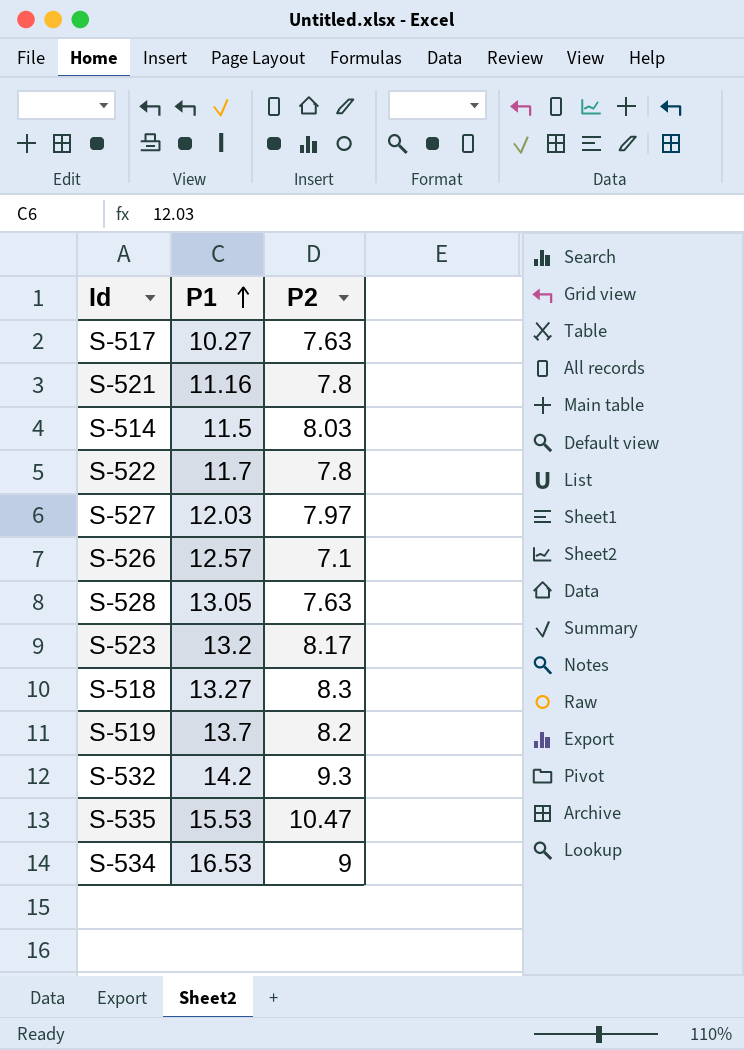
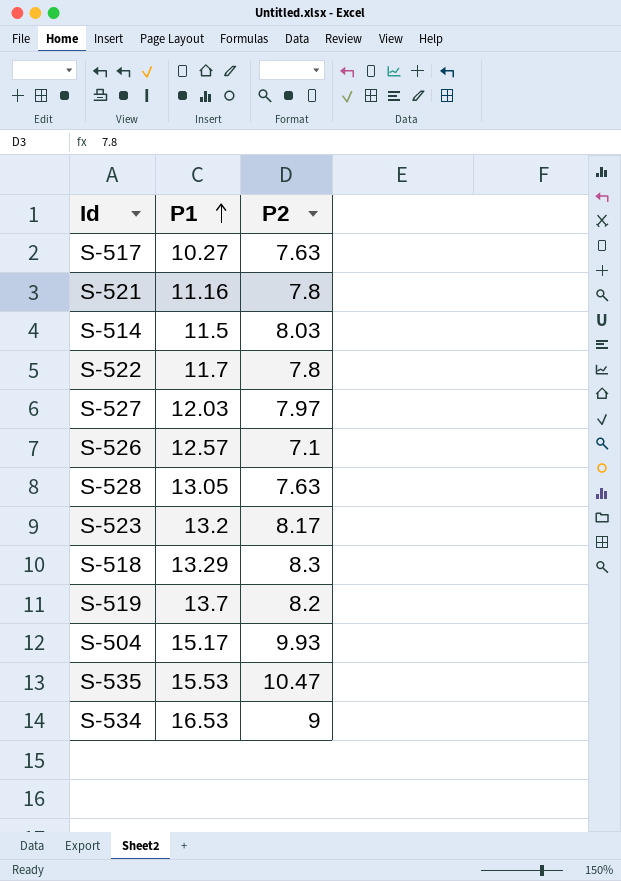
row S-532: 14.2 | 9.3 -> none
S-518 | P1: 13.27 -> 13.29
row S-504: none -> 15.17 | 9.93

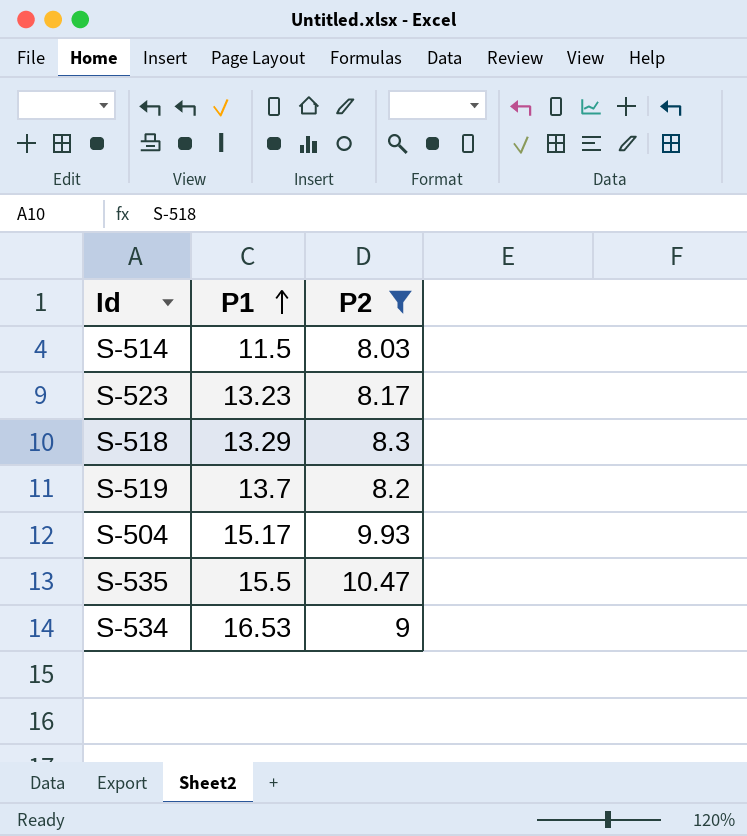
filter: none -> P2 >= 8.03
S-523 | P1: 13.2 -> 13.23
S-535 | P1: 15.53 -> 15.5

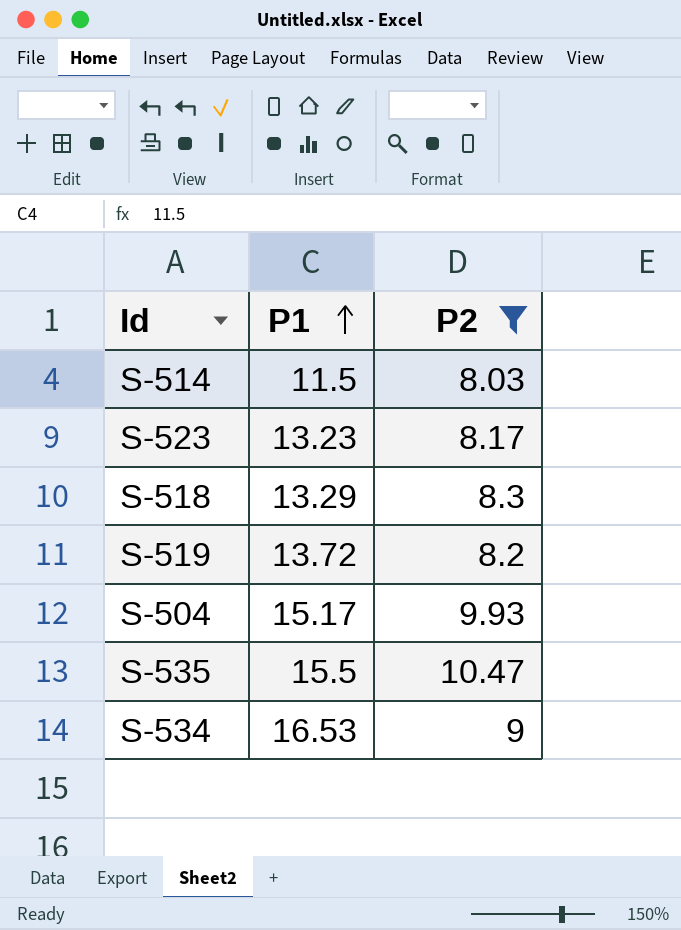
S-519 | P1: 13.7 -> 13.72

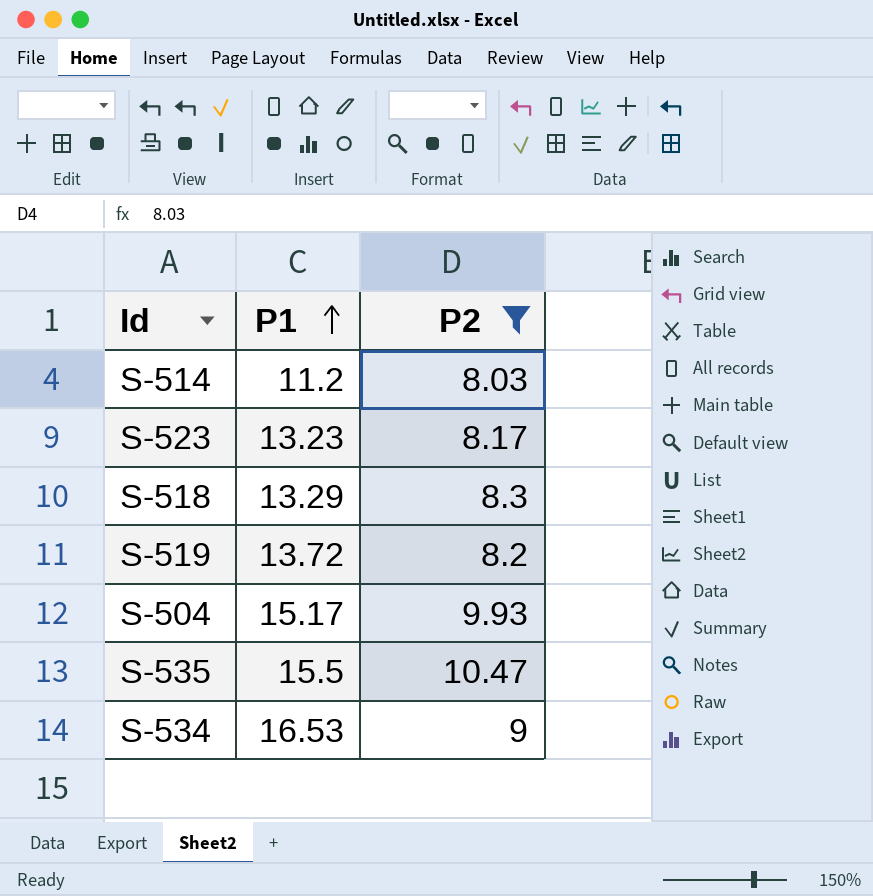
S-514 | P1: 11.5 -> 11.2

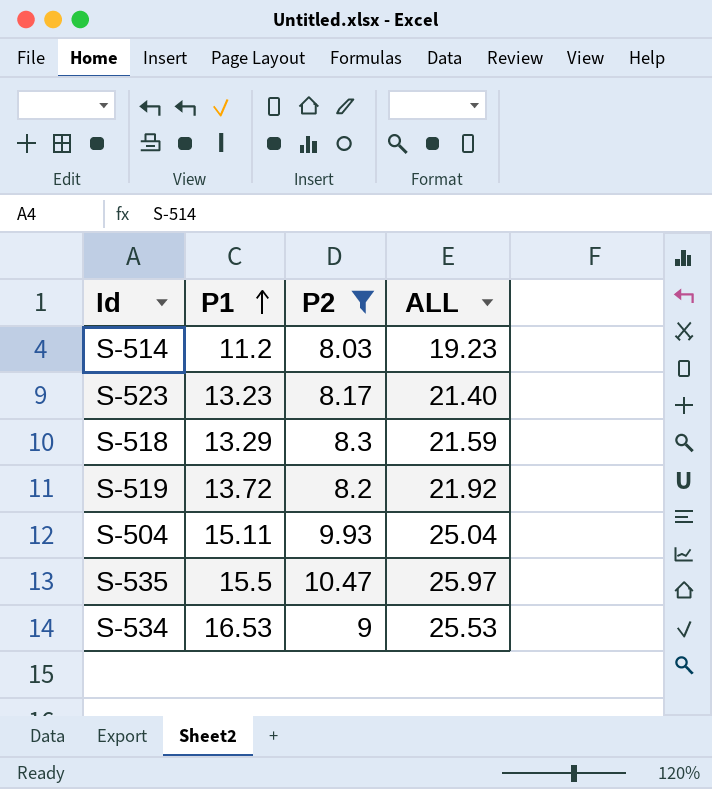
column ALL | formula: none -> [P1] + [P2]
S-504 | P1: 15.17 -> 15.11

